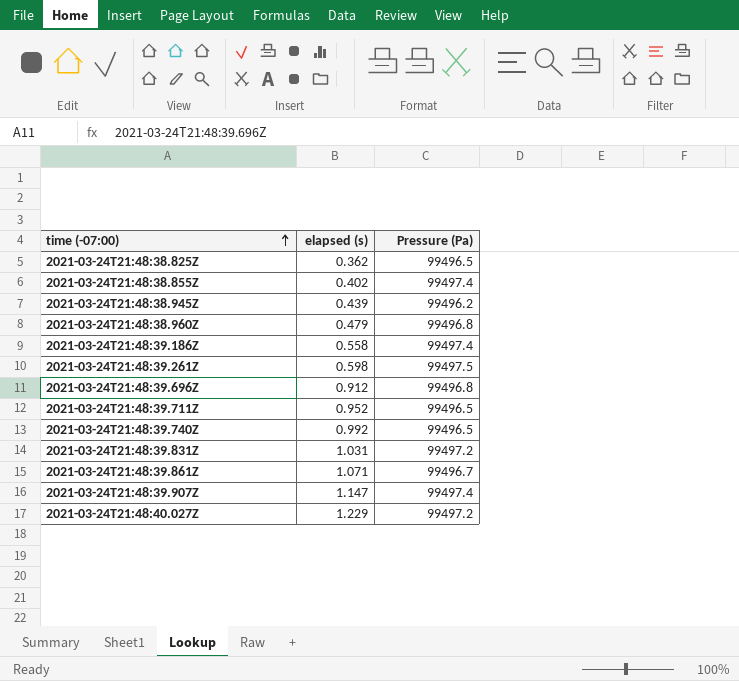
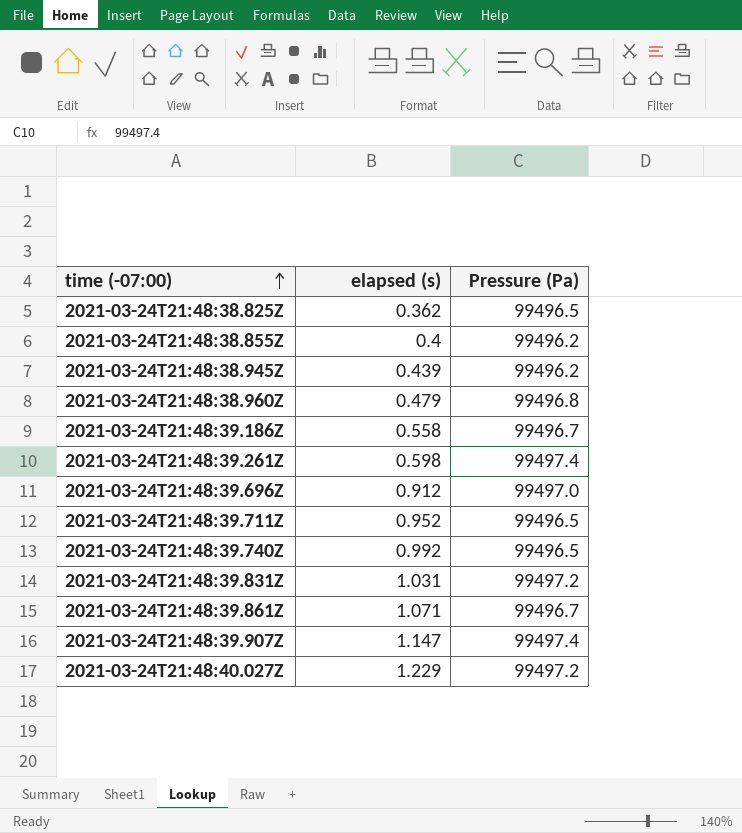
2021-03-24T21:48:38.855Z | elapsed (s): 0.402 -> 0.4
2021-03-24T21:48:38.855Z | Pressure (Pa): 99497.4 -> 99496.2
2021-03-24T21:48:39.186Z | Pressure (Pa): 99497.4 -> 99496.7
2021-03-24T21:48:39.261Z | Pressure (Pa): 99497.5 -> 99497.4
2021-03-24T21:48:39.696Z | Pressure (Pa): 99496.8 -> 99497.0

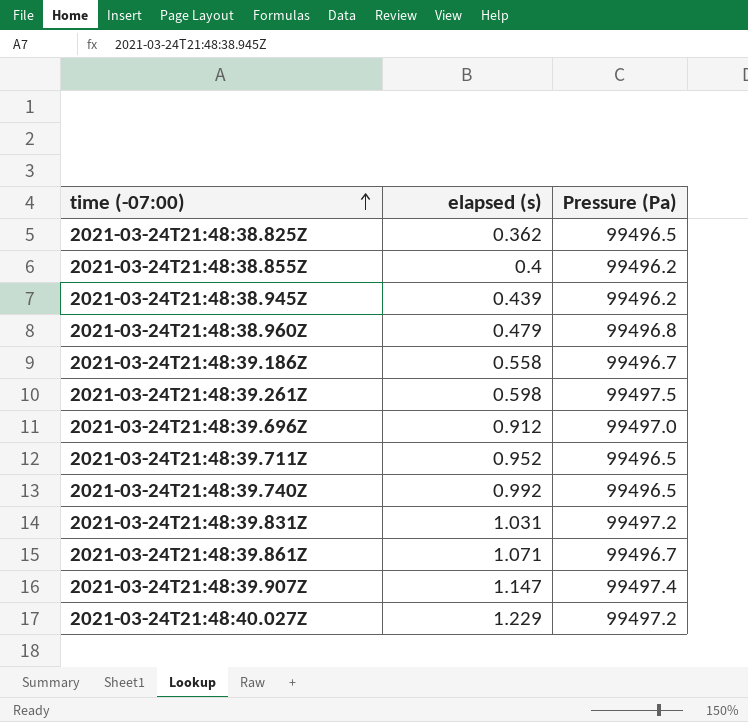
2021-03-24T21:48:39.261Z | Pressure (Pa): 99497.4 -> 99497.5

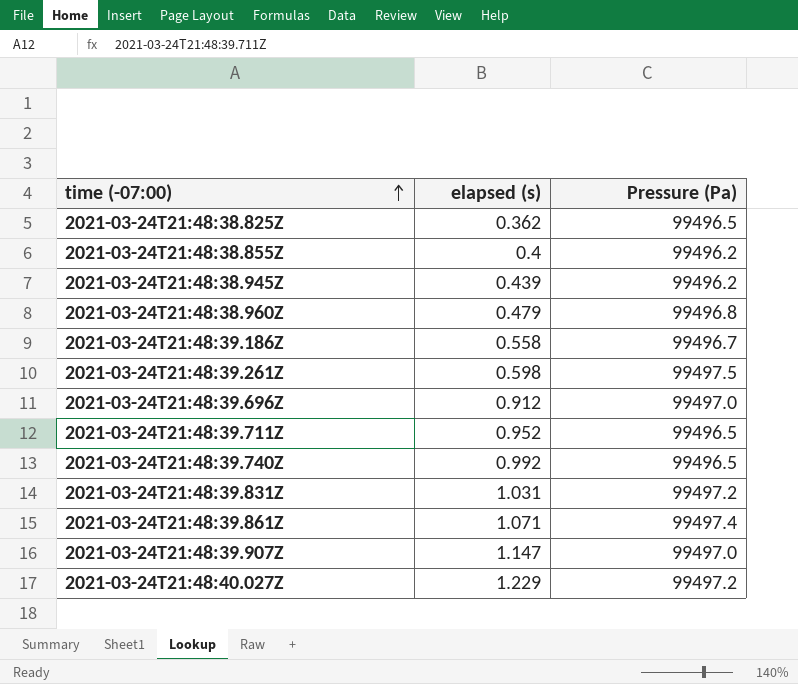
2021-03-24T21:48:39.861Z | Pressure (Pa): 99496.7 -> 99497.4
2021-03-24T21:48:39.907Z | Pressure (Pa): 99497.4 -> 99497.0

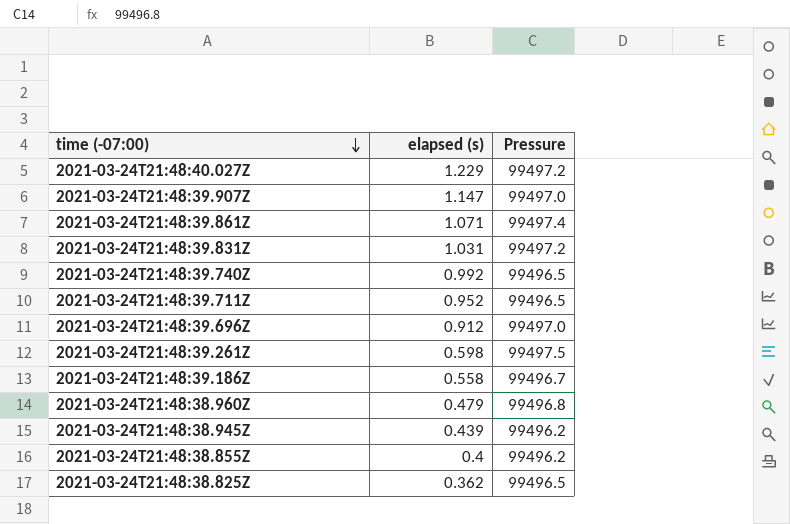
row order: time (-07:00) ascending -> time (-07:00) descending
column name: Pressure (Pa) -> Pressure

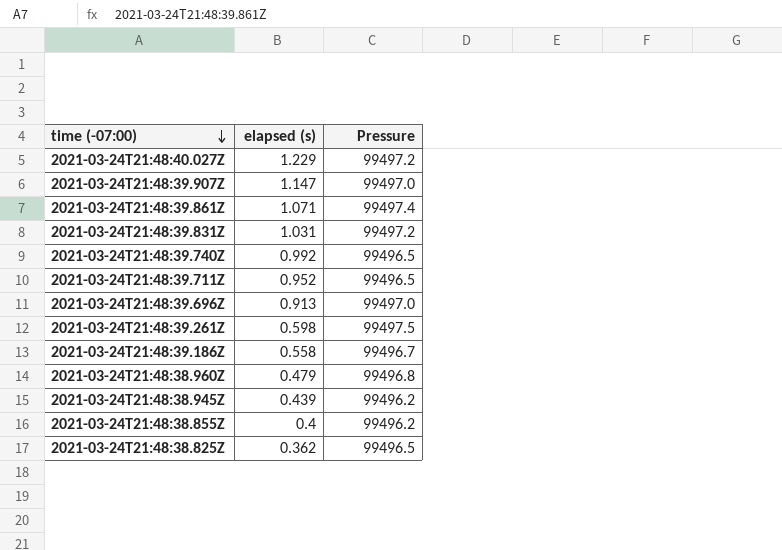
2021-03-24T21:48:39.696Z | elapsed (s): 0.912 -> 0.913

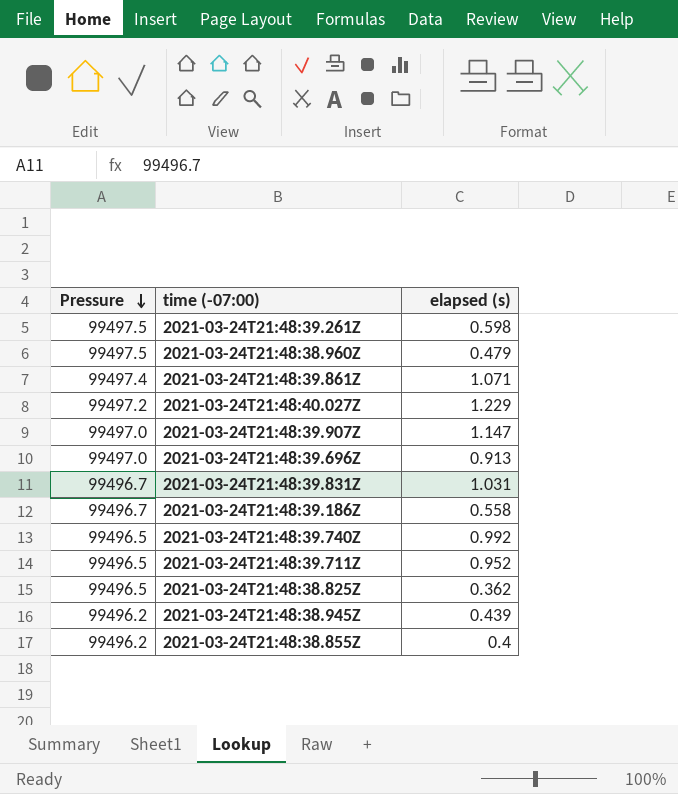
row order: time (-07:00) descending -> Pressure descending
column Pressure | position: 3 -> 1
2021-03-24T21:48:38.960Z | Pressure: 99496.8 -> 99497.5
2021-03-24T21:48:39.831Z | Pressure: 99497.2 -> 99496.7

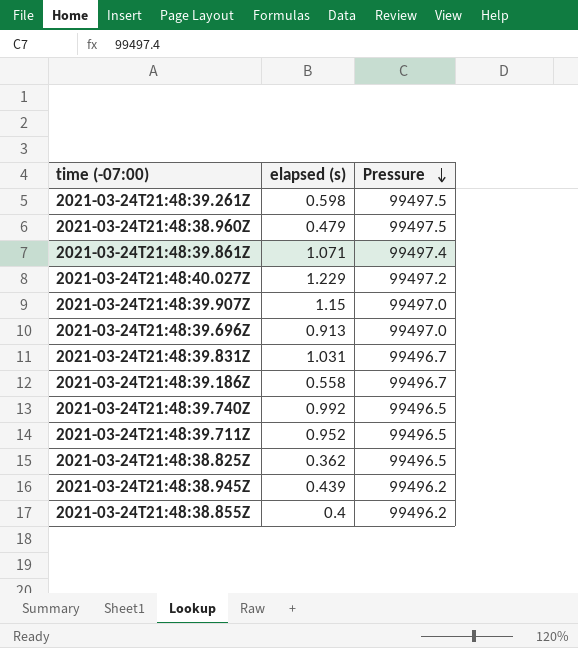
column Pressure | position: 1 -> 3
2021-03-24T21:48:39.907Z | elapsed (s): 1.147 -> 1.15

